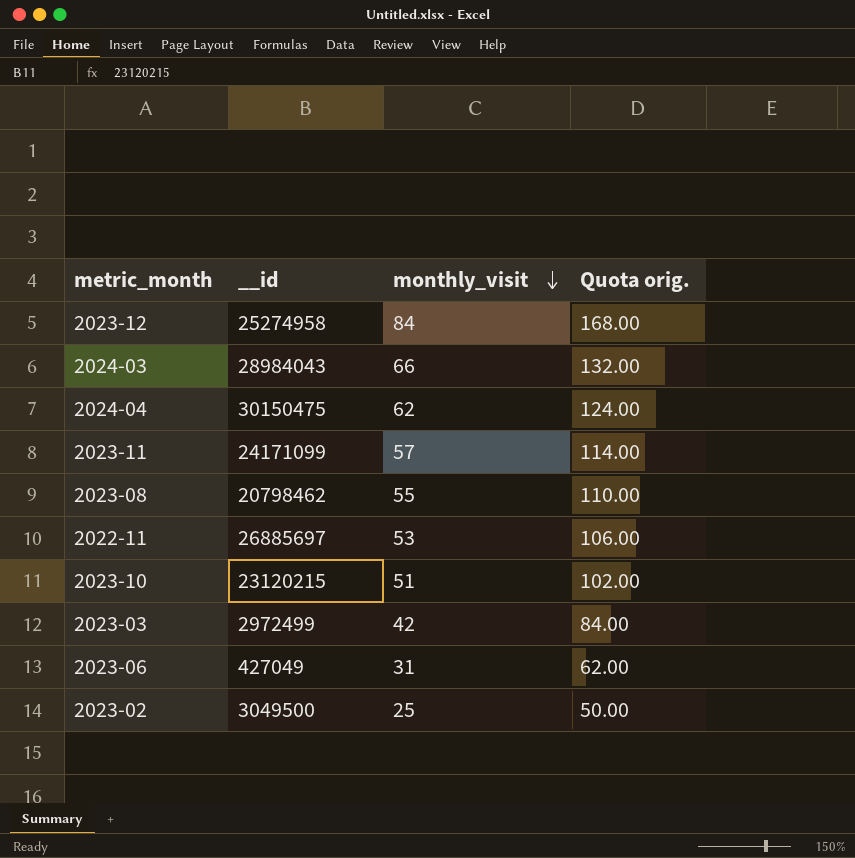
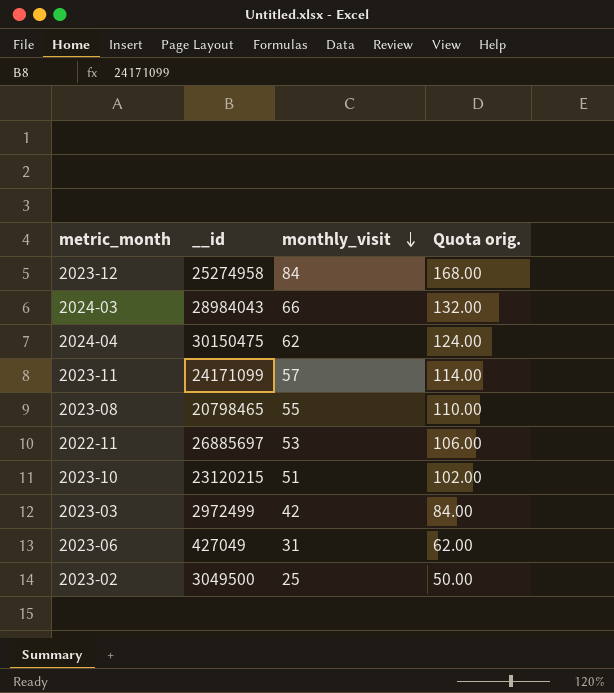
2023-08 | __id: 20798462 -> 20798465

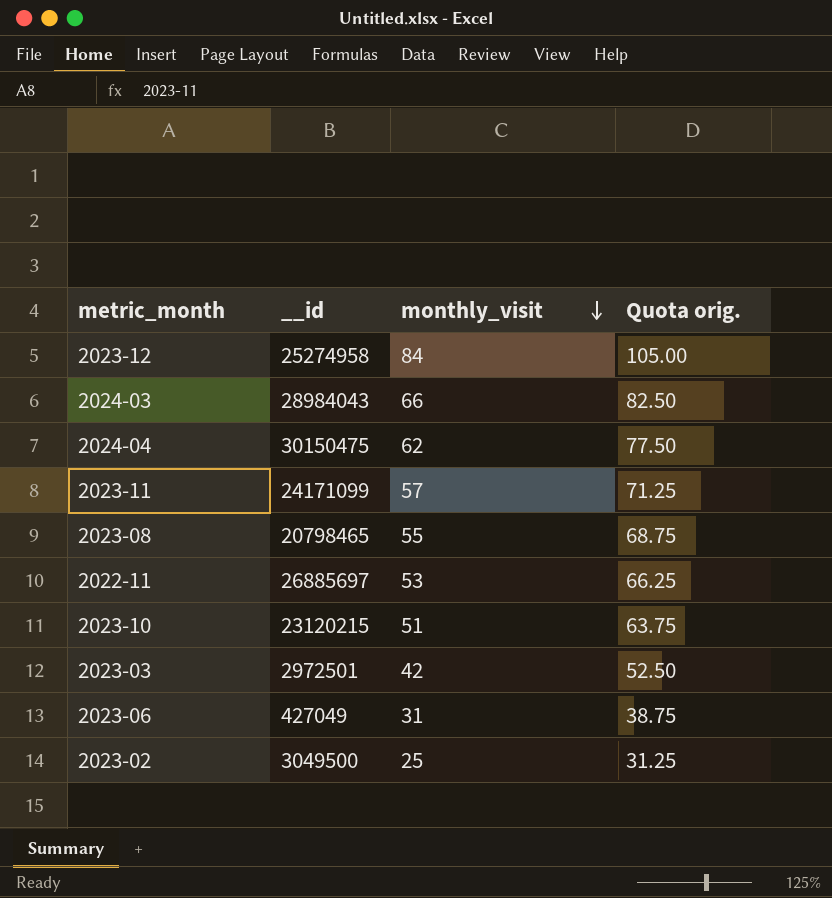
column Quota orig. | formula: [monthly_visit] * 2 -> [monthly_visit] * 1.25
2023-03 | __id: 2972499 -> 2972501

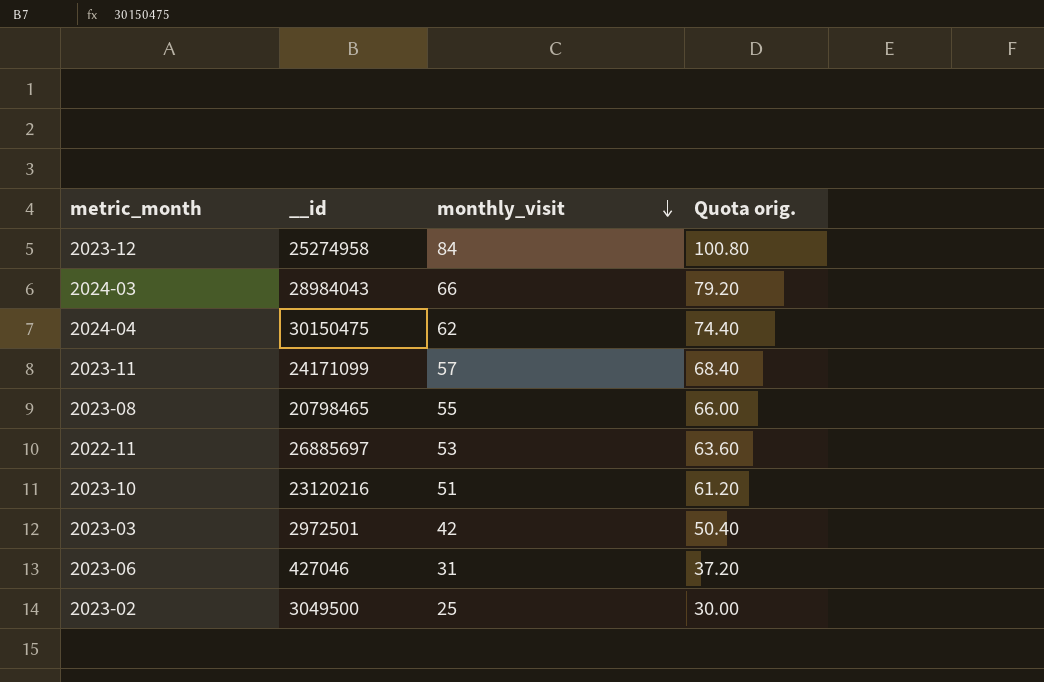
column Quota orig. | formula: [monthly_visit] * 1.25 -> [monthly_visit] * 1.2
2023-10 | __id: 23120215 -> 23120216
2023-06 | __id: 427049 -> 427046

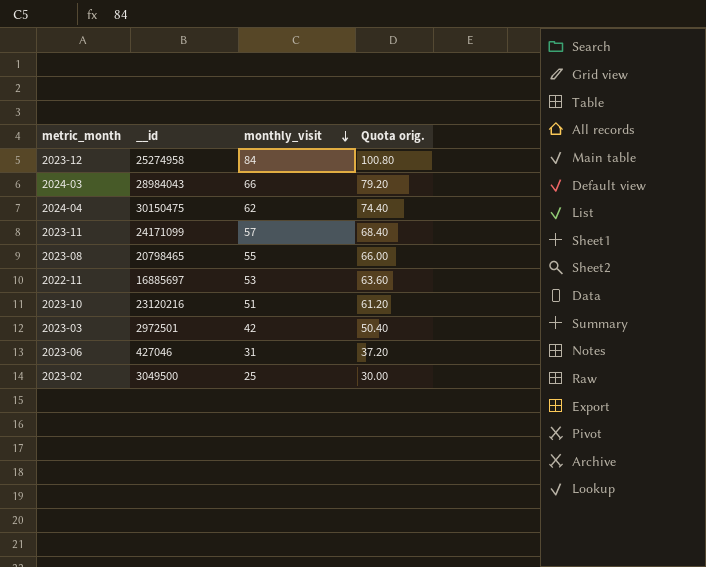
2022-11 | __id: 26885697 -> 16885697

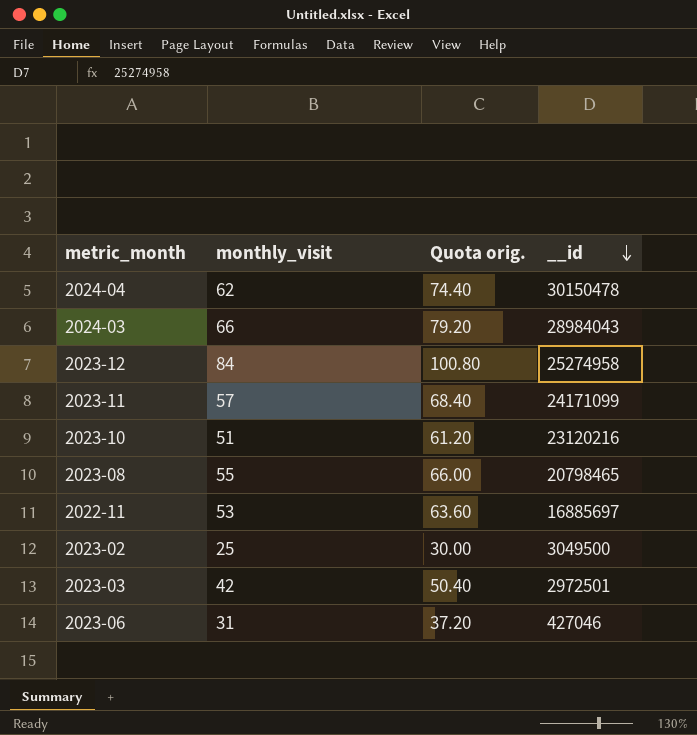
row order: monthly_visit descending -> __id descending
column __id | position: 2 -> 4
2024-04 | __id: 30150475 -> 30150478

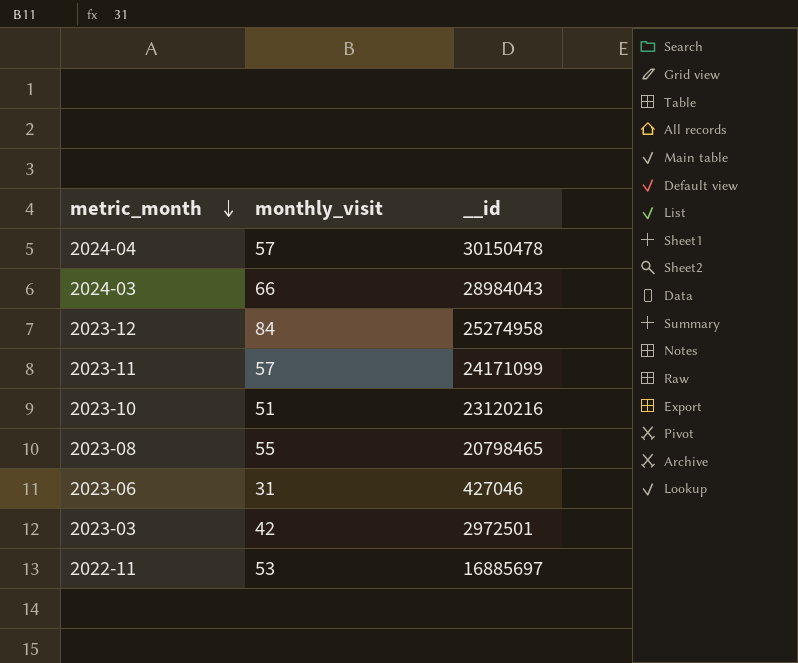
row order: __id descending -> metric_month descending
column Quota orig. | formula: [monthly_visit] * 1.2 -> none
row 2023-02: 25 | 30.00 | 3049500 -> none
2024-04 | monthly_visit: 62 -> 57

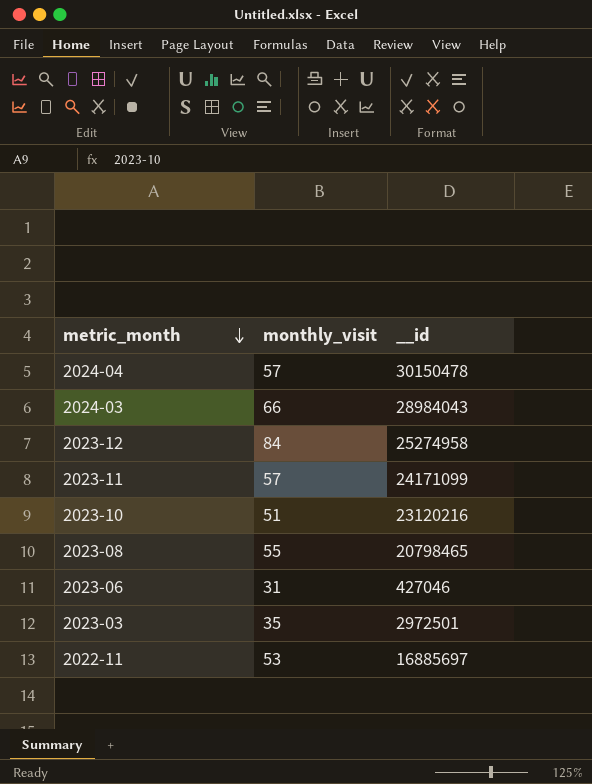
2023-03 | monthly_visit: 42 -> 35

